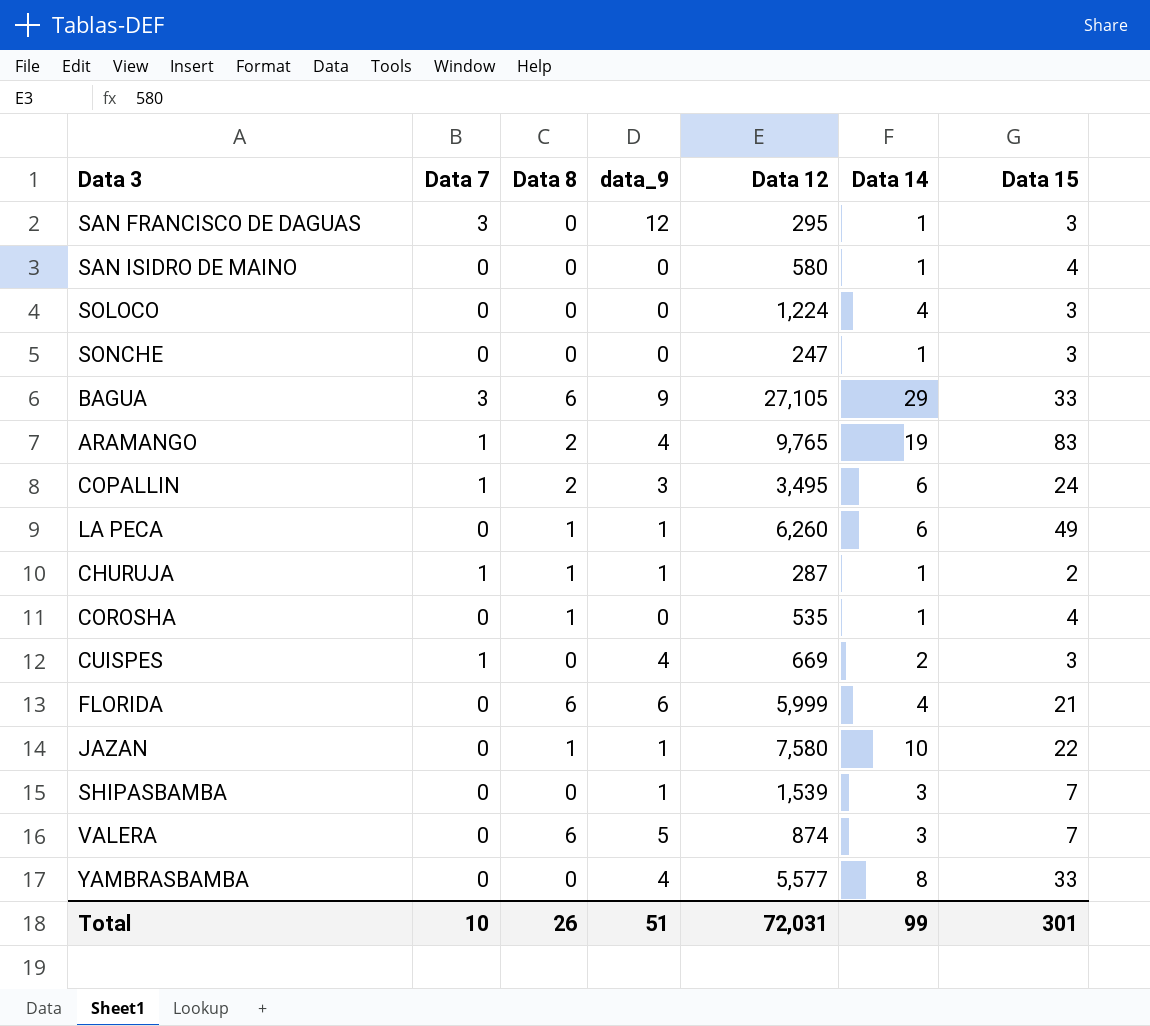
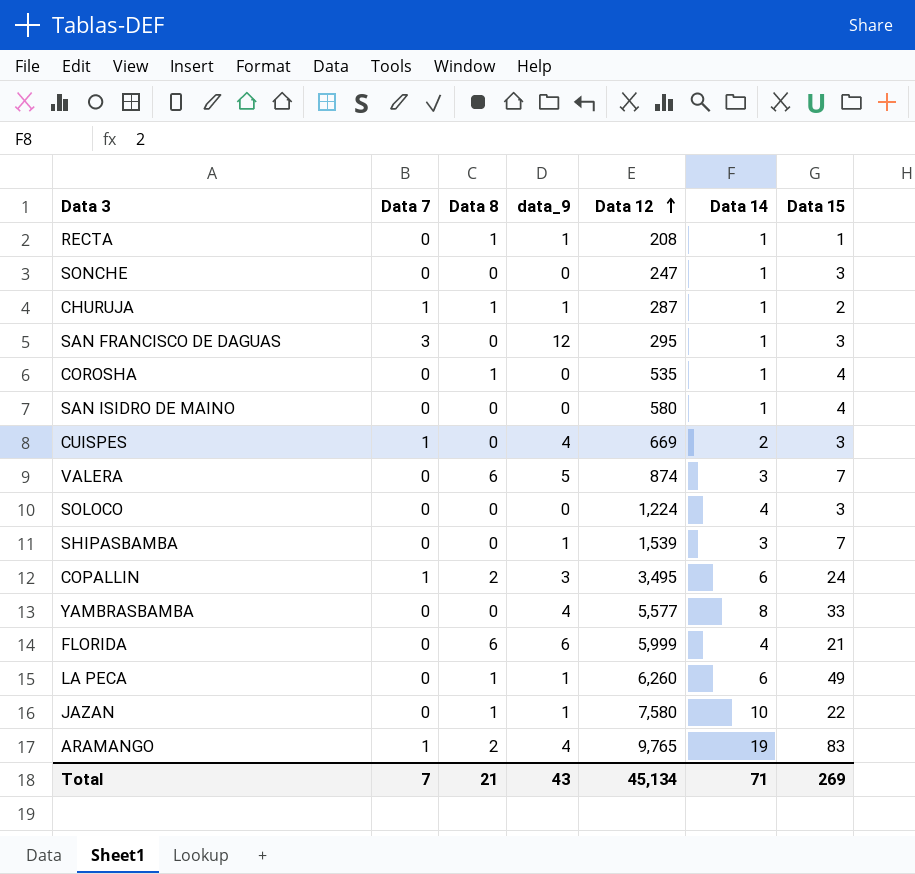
row order: none -> Data 12 ascending
row BAGUA: 3 | 6 | 9 | 27,105 | 29 | 33 -> none
row RECTA: none -> 0 | 1 | 1 | 208 | 1 | 1
Total | Data 7: 10 -> 7
Total | Data 8: 26 -> 21
Total | data_9: 51 -> 43
Total | Data 12: 72,031 -> 45,134
Total | Data 14: 99 -> 71
Total | Data 15: 301 -> 269

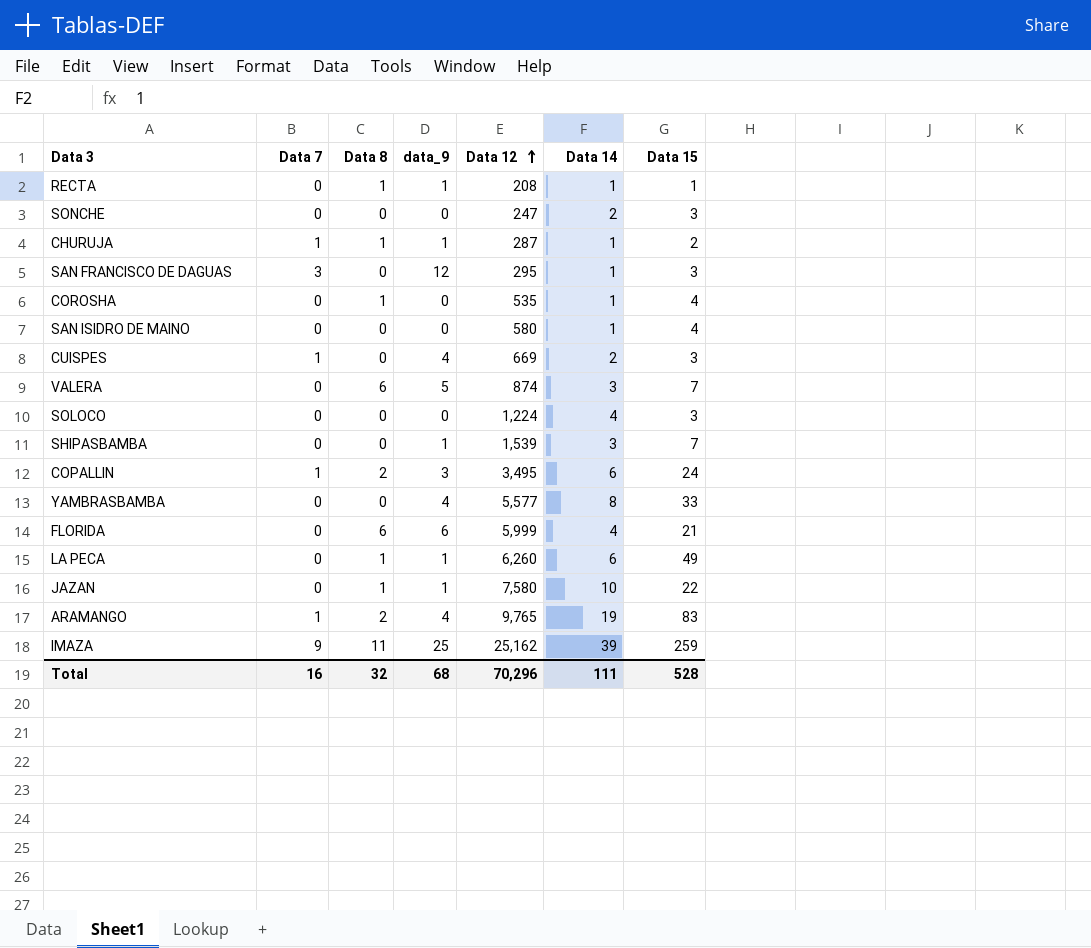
SONCHE | Data 14: 1 -> 2
row IMAZA: none -> 9 | 11 | 25 | 25,162 | 39 | 259
Total | Data 7: 7 -> 16
Total | Data 8: 21 -> 32
Total | data_9: 43 -> 68
Total | Data 12: 45,134 -> 70,296
Total | Data 14: 71 -> 111
Total | Data 15: 269 -> 528

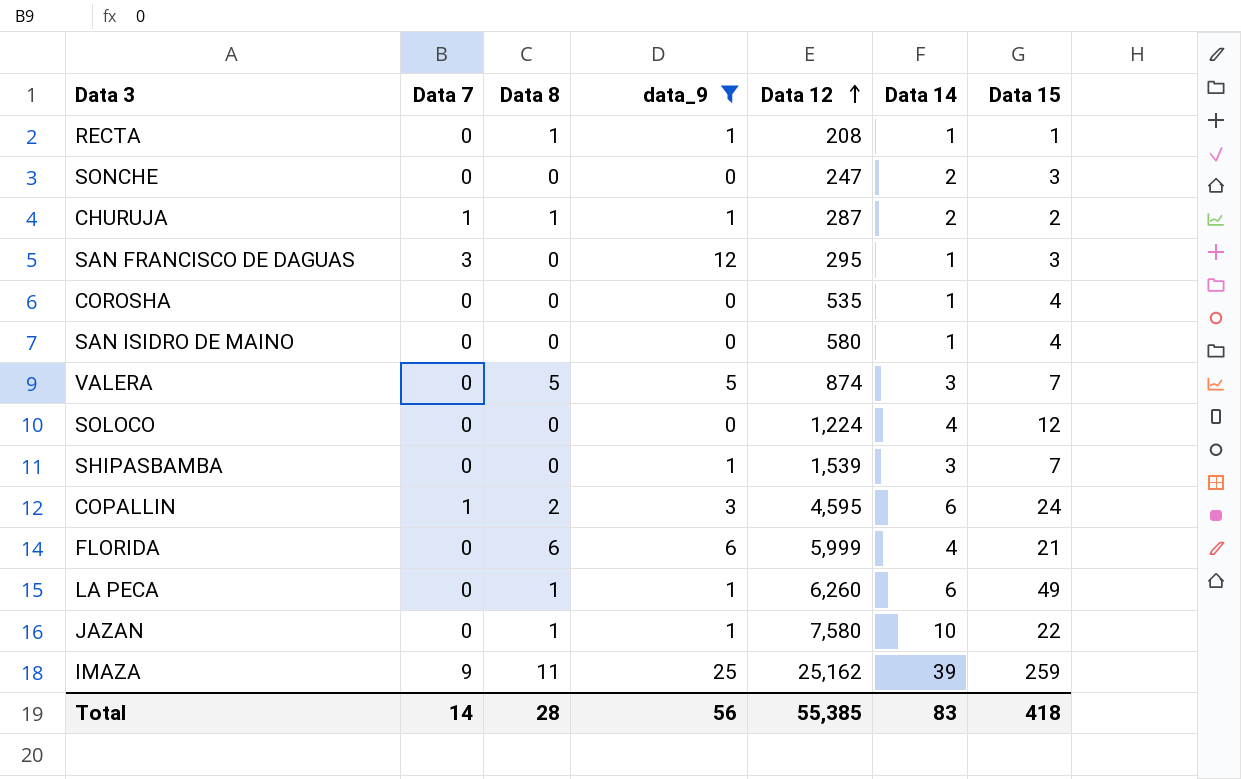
filter: none -> data_9 != 4
CHURUJA | Data 14: 1 -> 2
COROSHA | Data 8: 1 -> 0
VALERA | Data 8: 6 -> 5
SOLOCO | Data 15: 3 -> 12
COPALLIN | Data 12: 3,495 -> 4,595
Total | Data 7: 16 -> 14
Total | Data 8: 32 -> 28
Total | data_9: 68 -> 56
Total | Data 12: 70,296 -> 55,385
Total | Data 14: 111 -> 83
Total | Data 15: 528 -> 418

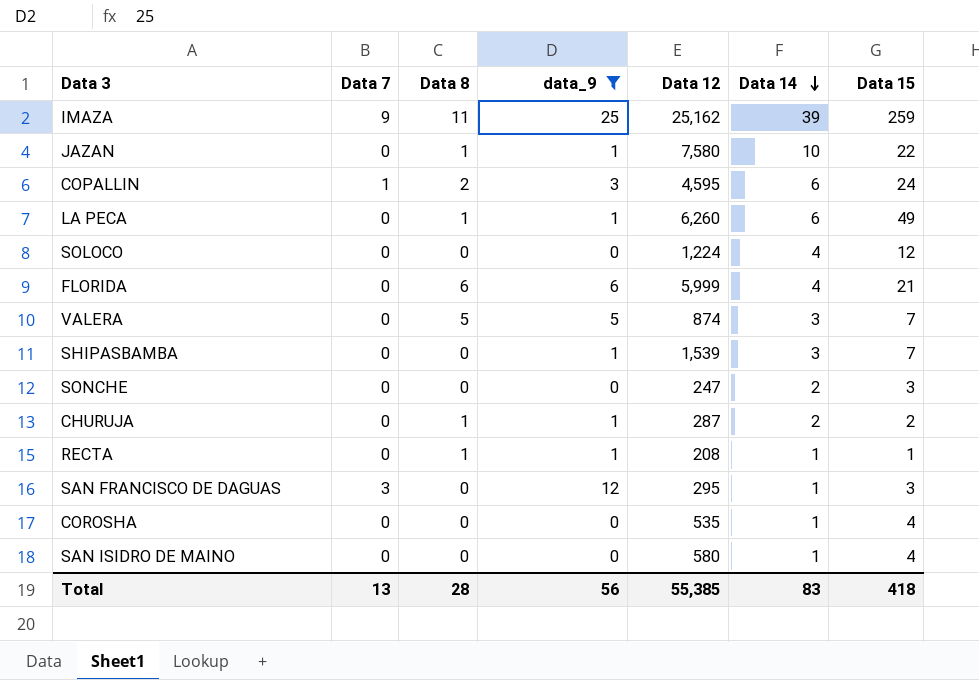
row order: Data 12 ascending -> Data 14 descending
CHURUJA | Data 7: 1 -> 0
Total | Data 7: 14 -> 13

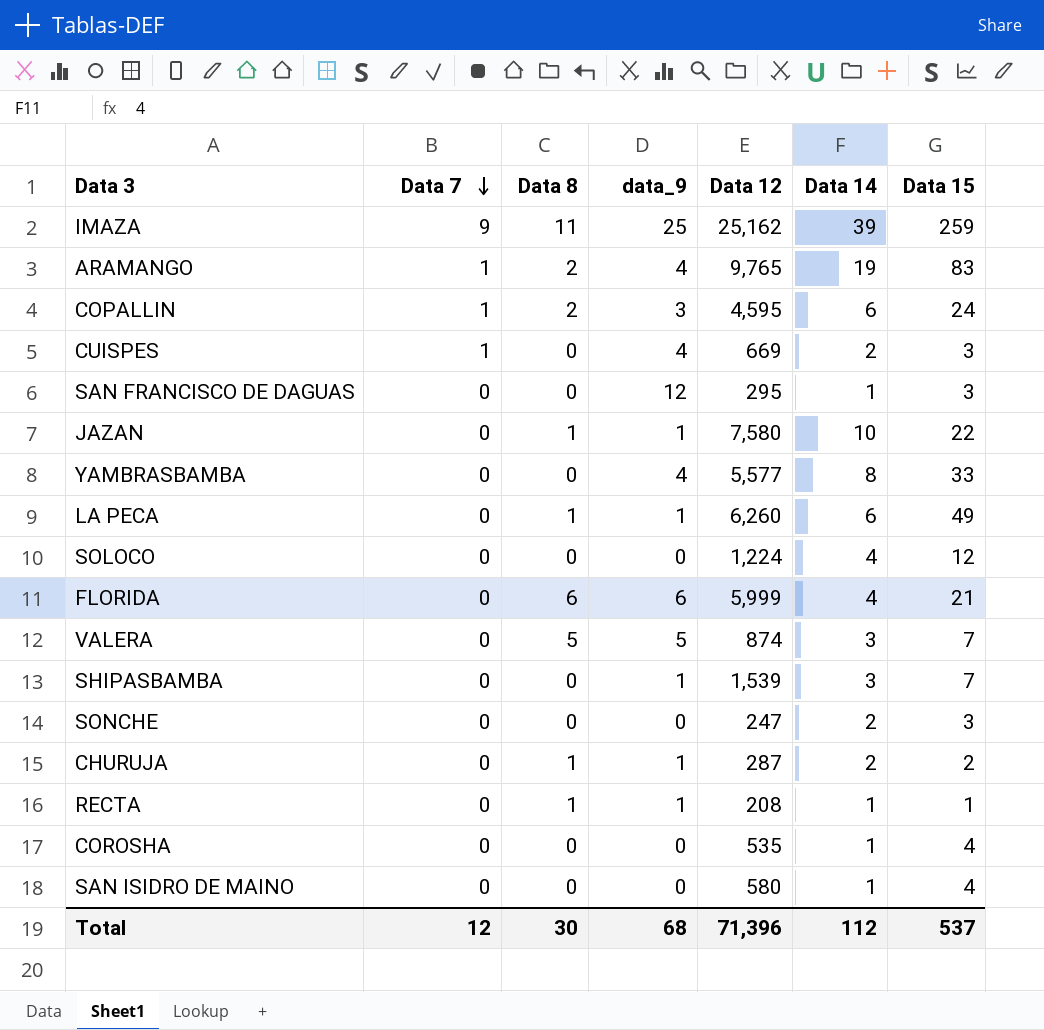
filter: data_9 != 4 -> none
row order: Data 14 descending -> Data 7 descending
SAN FRANCISCO DE DAGUAS | Data 7: 3 -> 0
Total | Data 7: 13 -> 12
Total | Data 8: 28 -> 30
Total | data_9: 56 -> 68
Total | Data 12: 55,385 -> 71,396
Total | Data 14: 83 -> 112
Total | Data 15: 418 -> 537

